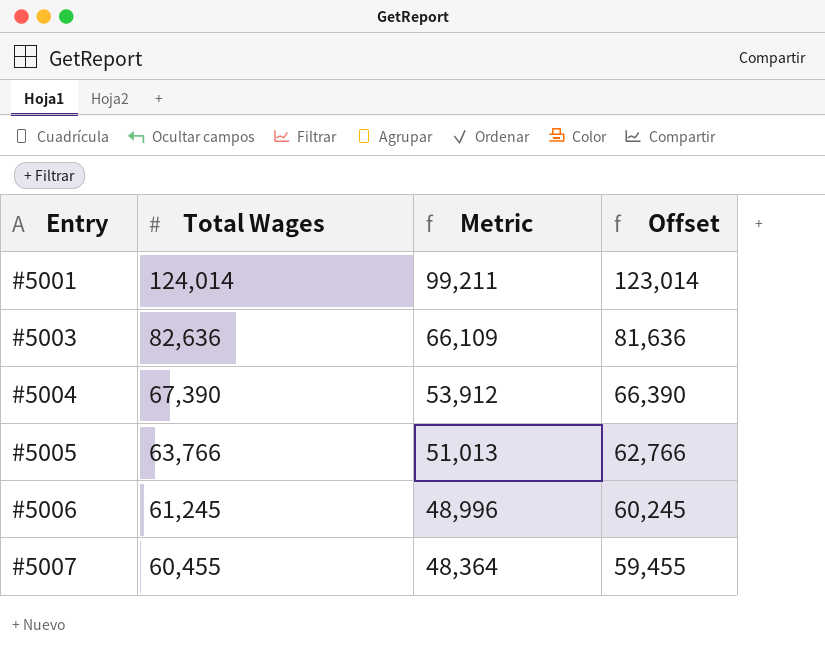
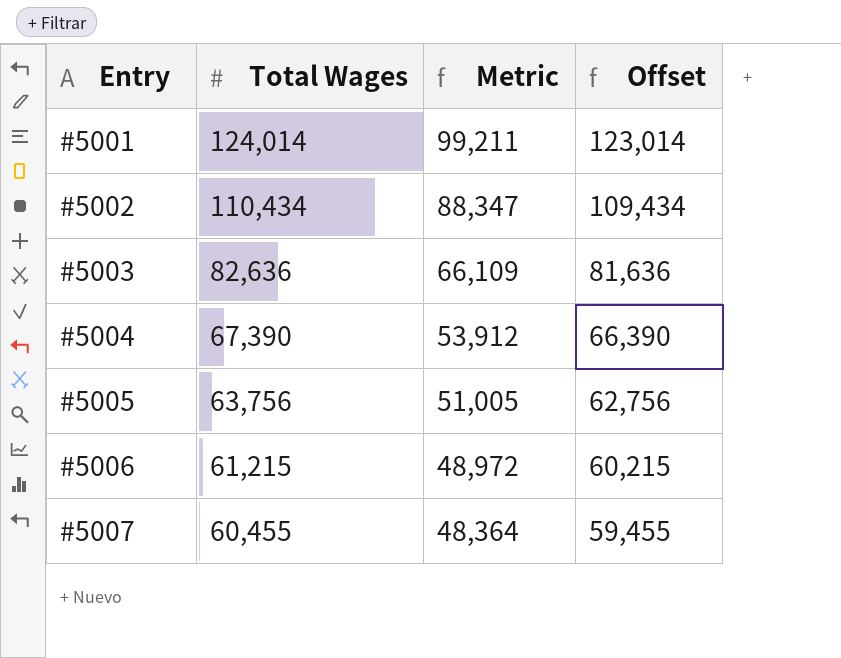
row #5002: none -> 110,434 | 88,347 | 109,434
#5005 | Total Wages: 63,766 -> 63,756
#5005 | Metric: 51,013 -> 51,005
#5005 | Offset: 62,766 -> 62,756
#5006 | Total Wages: 61,245 -> 61,215
#5006 | Metric: 48,996 -> 48,972
#5006 | Offset: 60,245 -> 60,215

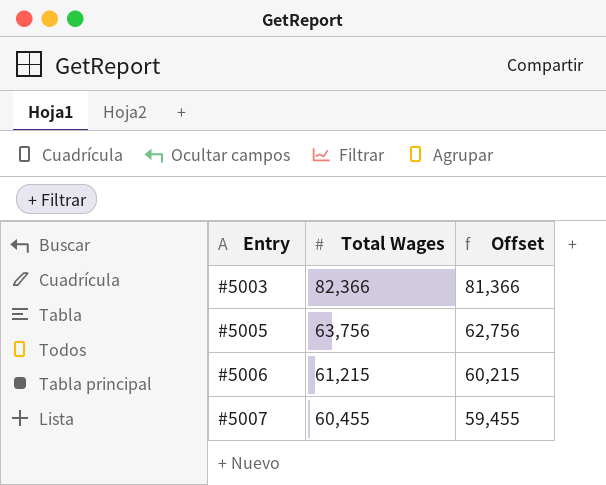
column Metric | formula: [Total Wages] * 0.8 -> none
row #5001: 124,014 | 99,211 | 123,014 -> none
row #5002: 110,434 | 88,347 | 109,434 -> none
row #5004: 67,390 | 53,912 | 66,390 -> none
#5003 | Total Wages: 82,636 -> 82,366
#5003 | Offset: 81,636 -> 81,366

